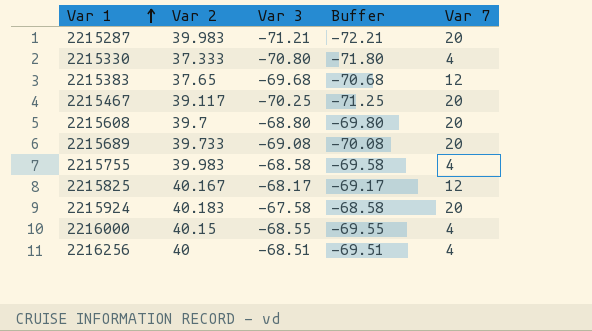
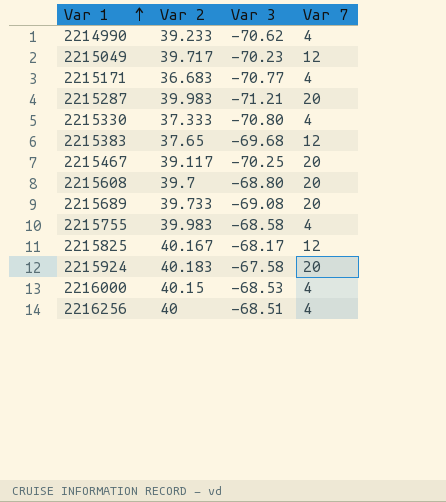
column Buffer | formula: [Var 3] - 1 -> none
row 2214990: none -> 39.233 | -70.62 | 4
row 2215049: none -> 39.717 | -70.23 | 12
row 2215171: none -> 36.683 | -70.77 | 4
2216000 | Var 3: -68.55 -> -68.53

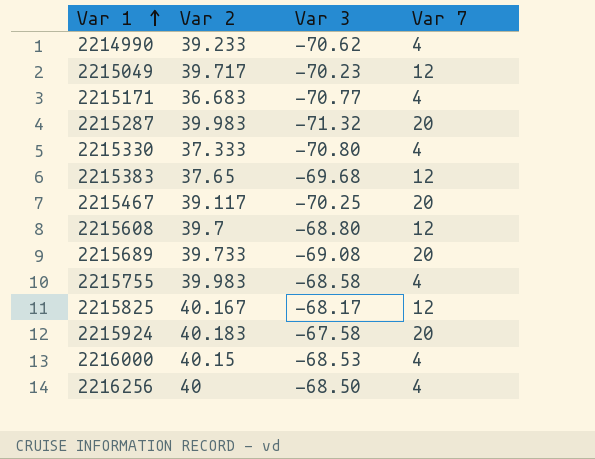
2215287 | Var 3: -71.21 -> -71.32
2215608 | Var 7: 20 -> 12
2216256 | Var 3: -68.51 -> -68.50

